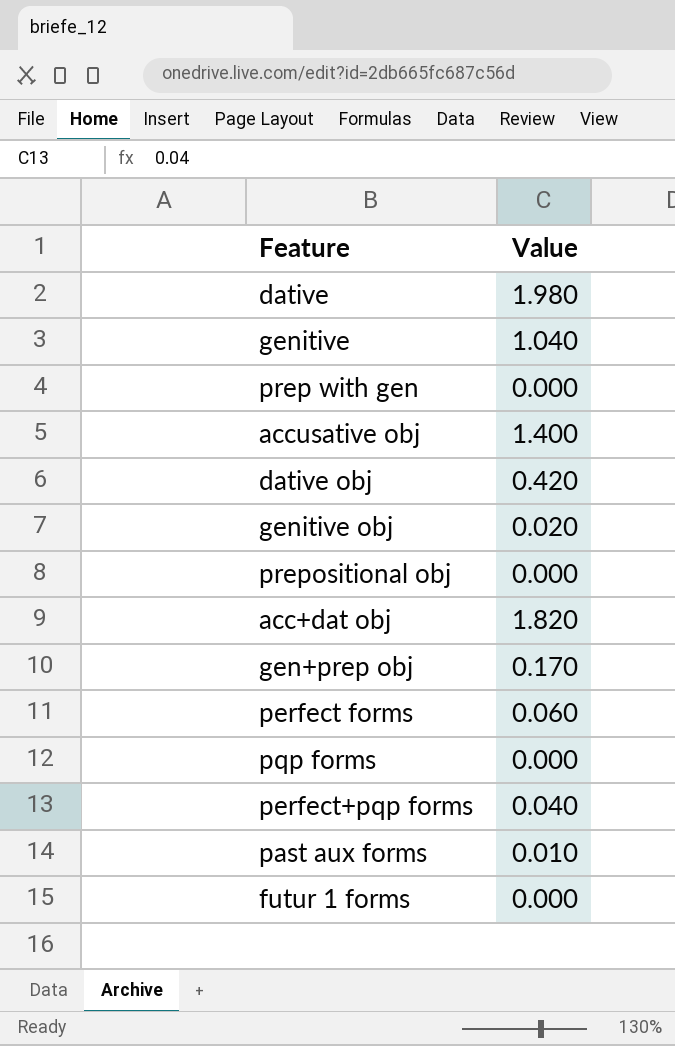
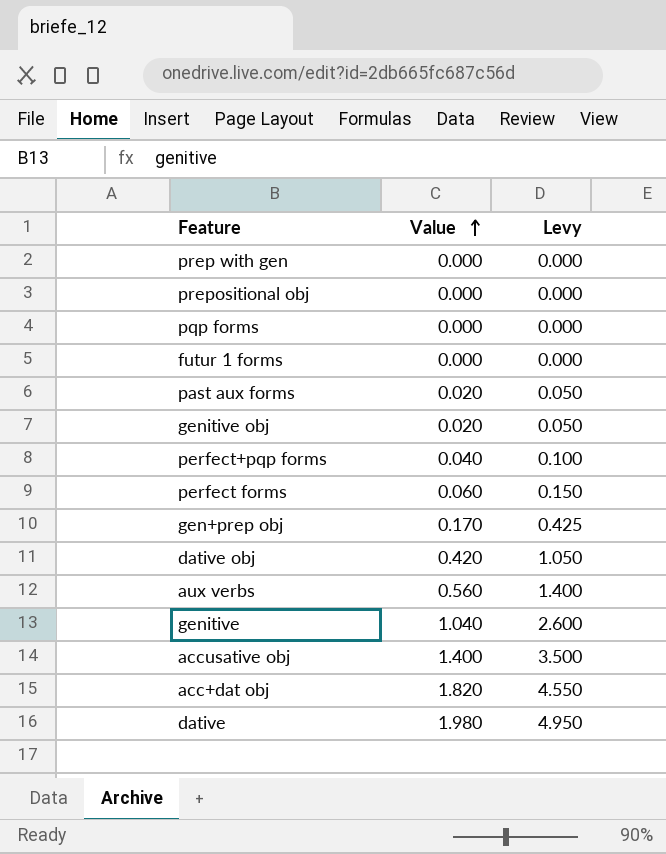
row order: none -> Value ascending
column Levy | formula: none -> [Value] * 2.5
past aux forms | Value: 0.010 -> 0.020
row aux verbs: none -> 0.560 | 1.400

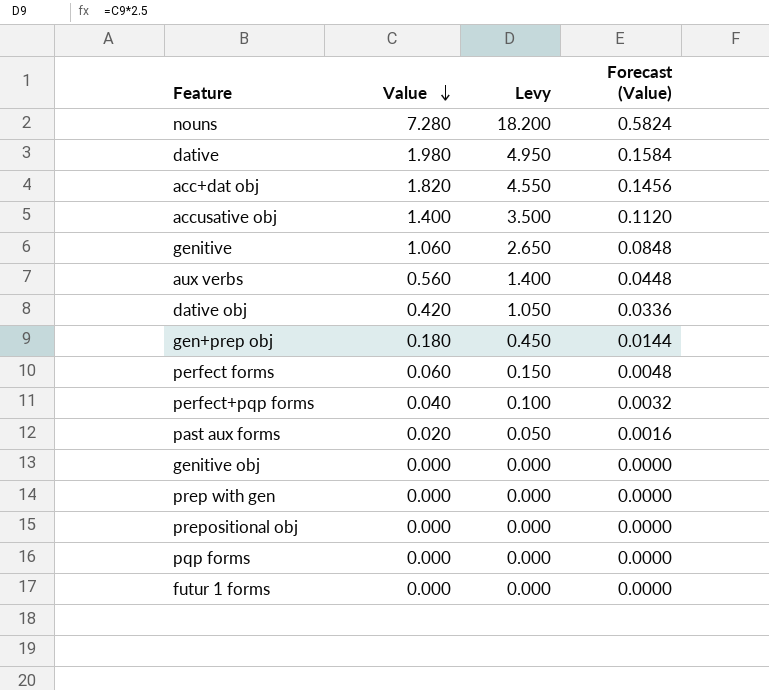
row order: Value ascending -> Value descending
column Forecast (Value) | formula: none -> [Value] * 0.08
row nouns: none -> 7.280 | 18.200 | 0.5824
genitive | Value: 1.040 -> 1.060
genitive | Levy: 2.600 -> 2.650
gen+prep obj | Value: 0.170 -> 0.180
gen+prep obj | Levy: 0.425 -> 0.450
genitive obj | Value: 0.020 -> 0.000
genitive obj | Levy: 0.050 -> 0.000

